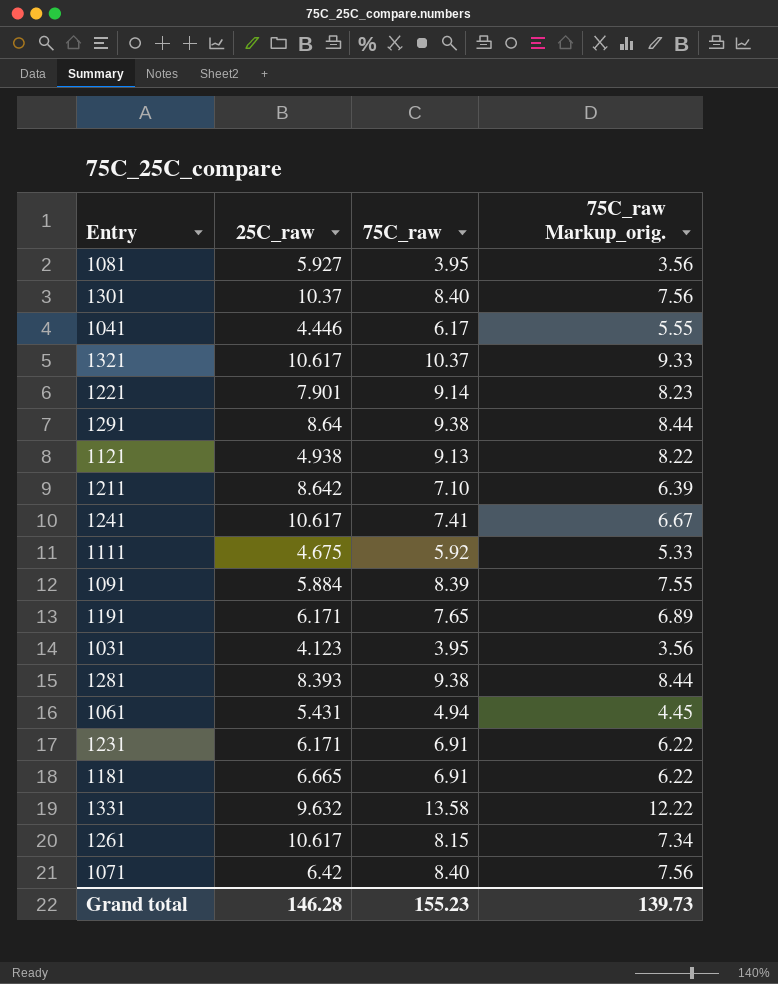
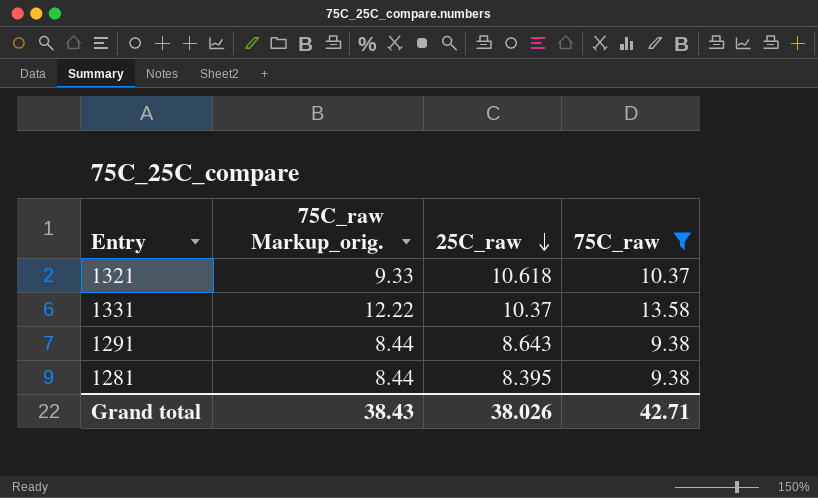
filter: none -> 75C_raw >= 9.38
row order: none -> 25C_raw descending
column 75C_raw Markup_orig. | position: 4 -> 2
1321 | 25C_raw: 10.617 -> 10.618
1331 | 25C_raw: 9.632 -> 10.37
1291 | 25C_raw: 8.64 -> 8.643
1281 | 25C_raw: 8.393 -> 8.395
Grand total | 75C_raw Markup_orig.: 139.73 -> 38.43
Grand total | 25C_raw: 146.28 -> 38.026
Grand total | 75C_raw: 155.23 -> 42.71

